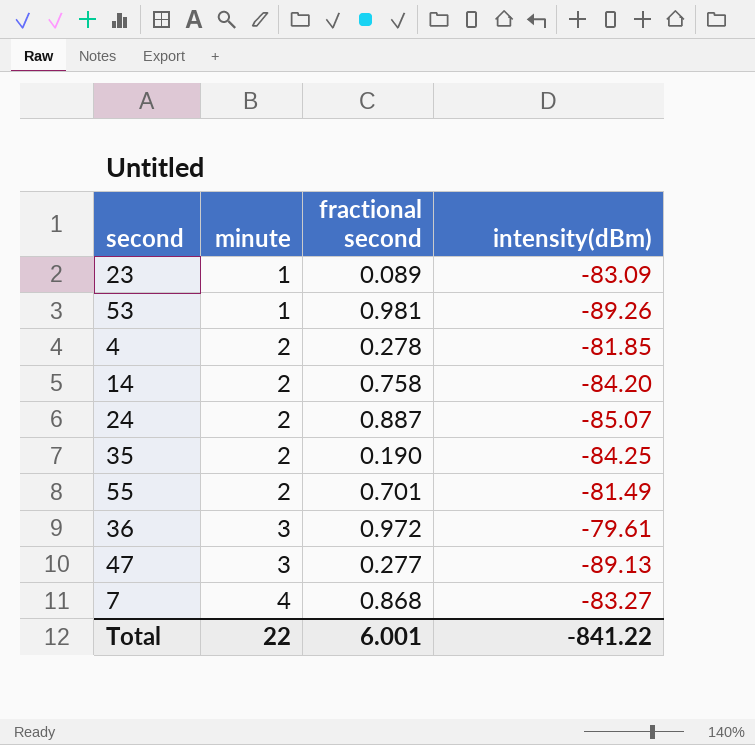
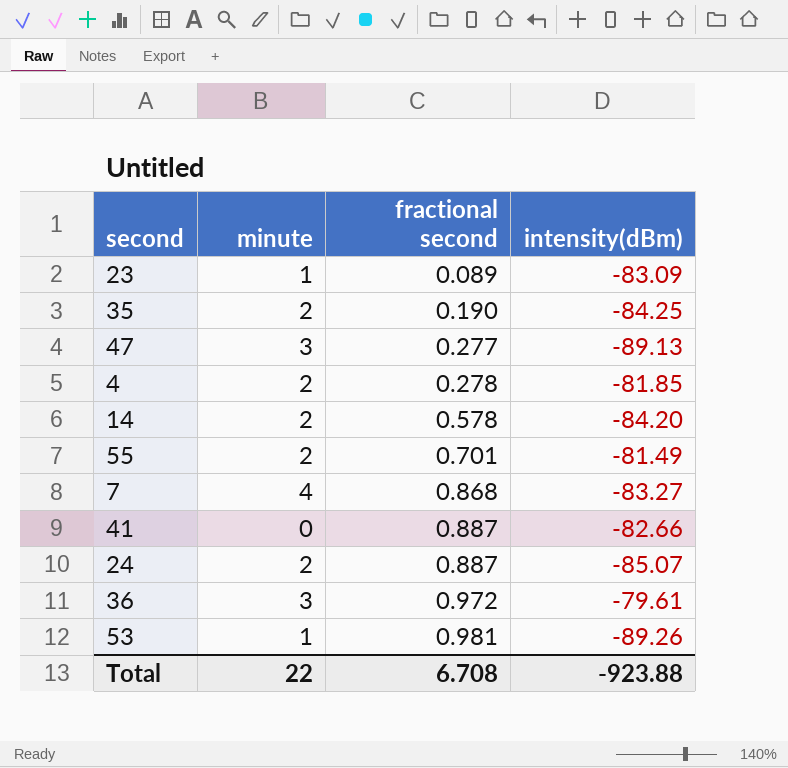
row order: minute ascending -> fractional second ascending
14 | fractional second: 0.758 -> 0.578
row 41: none -> 0 | 0.887 | -82.66
Total | fractional second: 6.001 -> 6.708
Total | intensity(dBm): -841.22 -> -923.88

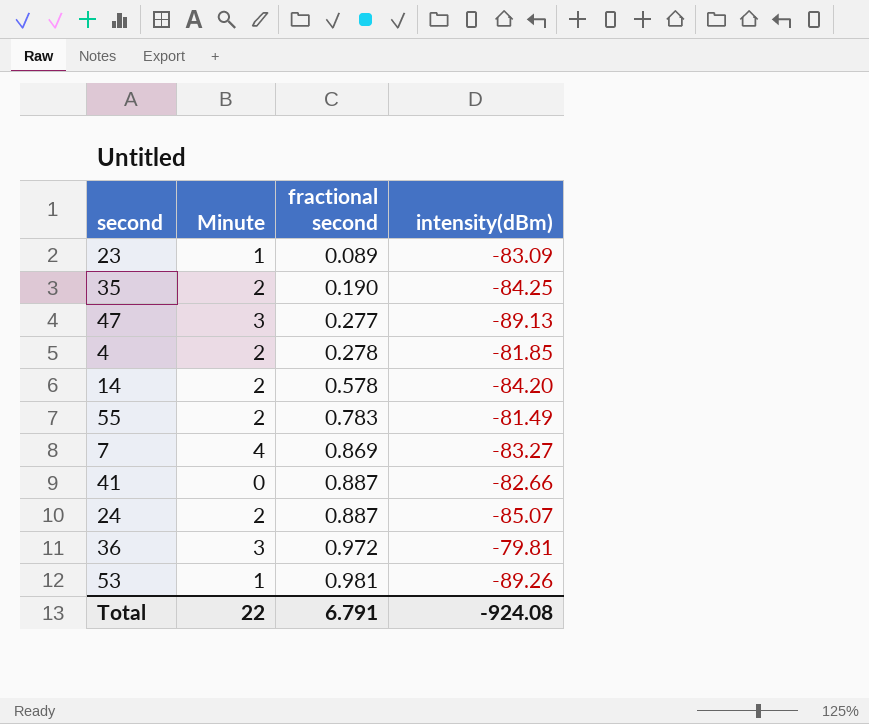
column name: minute -> Minute
55 | fractional second: 0.701 -> 0.783
7 | fractional second: 0.868 -> 0.869
36 | intensity(dBm): -79.61 -> -79.81
Total | fractional second: 6.708 -> 6.791
Total | intensity(dBm): -923.88 -> -924.08

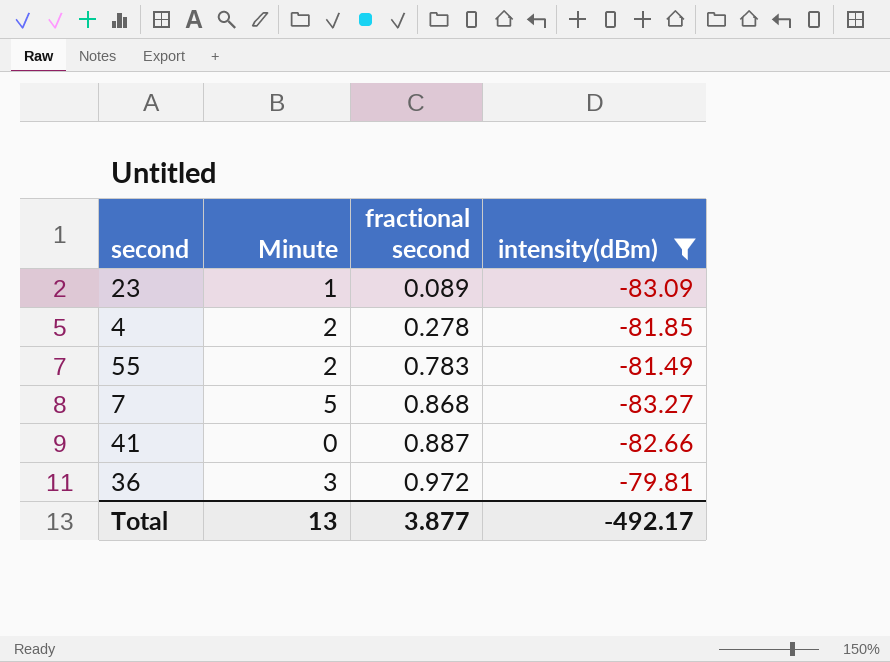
filter: none -> intensity(dBm) >= -83.27
7 | Minute: 4 -> 5
7 | fractional second: 0.869 -> 0.868
Total | Minute: 22 -> 13
Total | fractional second: 6.791 -> 3.877
Total | intensity(dBm): -924.08 -> -492.17

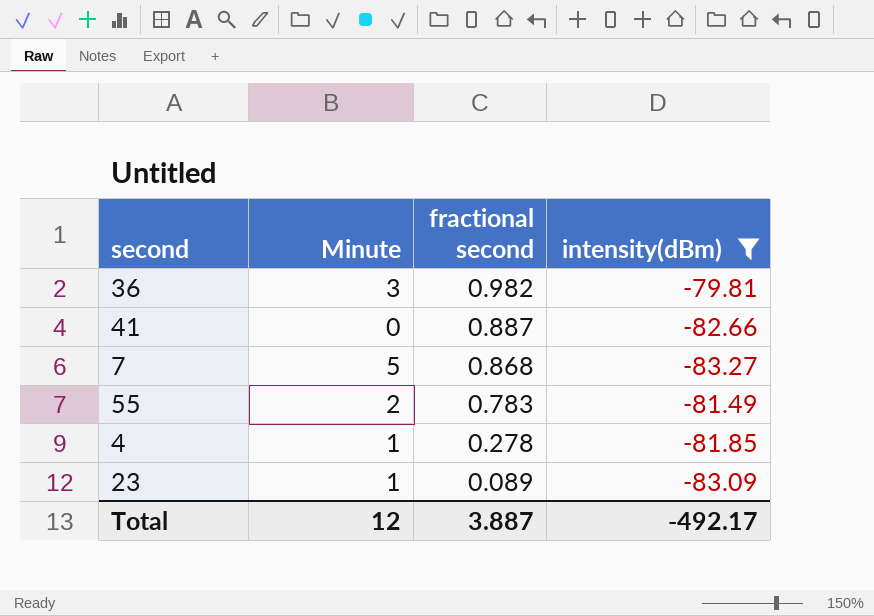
row order: fractional second ascending -> fractional second descending
36 | fractional second: 0.972 -> 0.982
4 | Minute: 2 -> 1
Total | Minute: 13 -> 12
Total | fractional second: 3.877 -> 3.887

